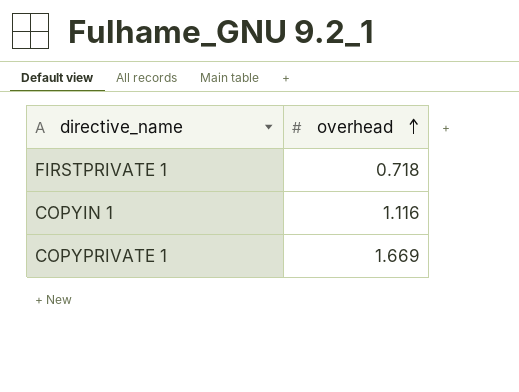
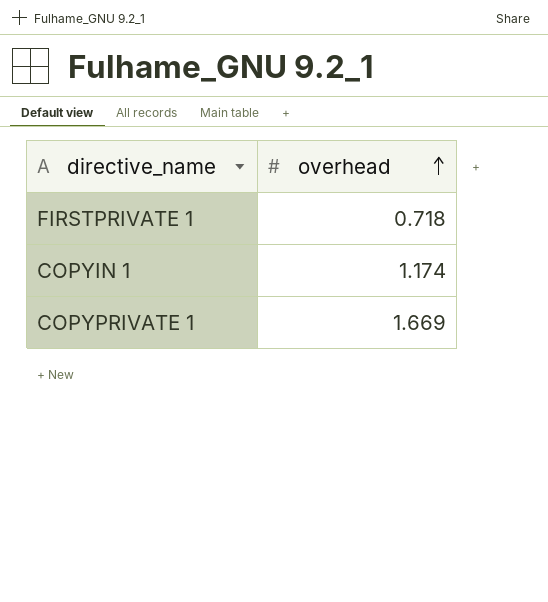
COPYIN 1 | overhead: 1.116 -> 1.174

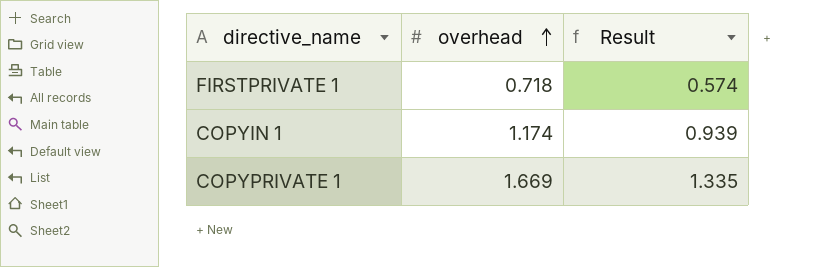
column Result | formula: none -> [overhead] * 0.8

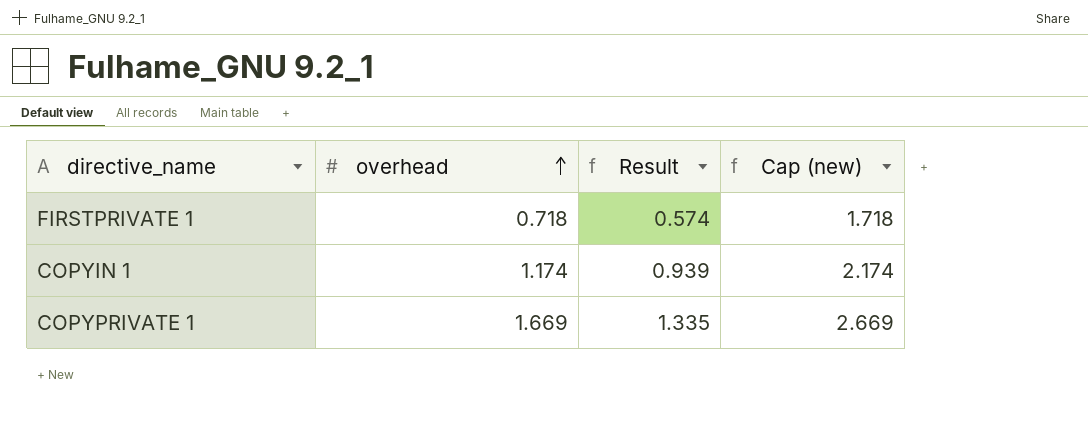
column Cap (new) | formula: none -> [overhead] + 1

